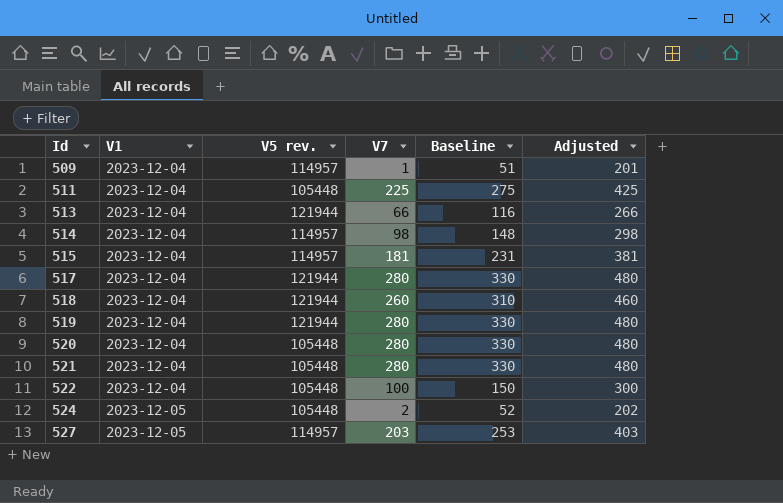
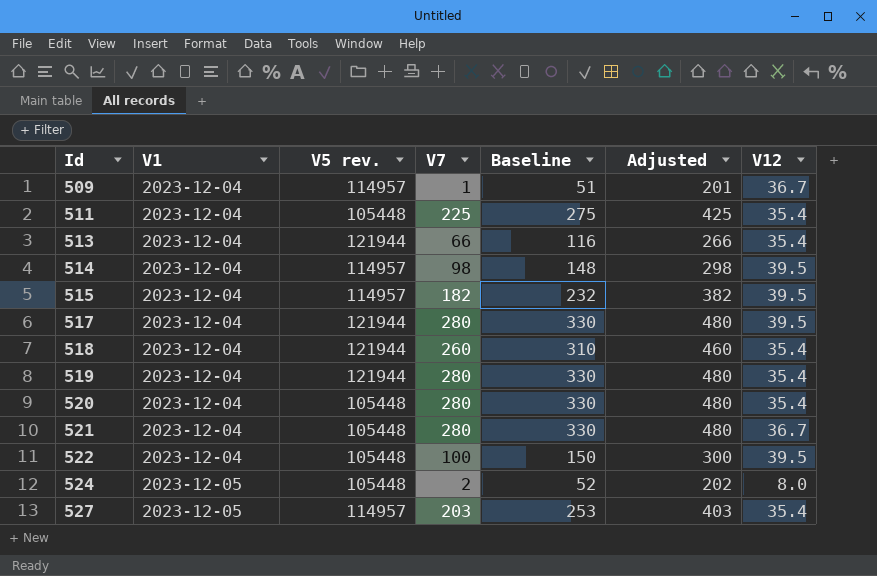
column V12 | position: none -> 7
515 | V7: 181 -> 182
515 | Baseline: 231 -> 232
515 | Adjusted: 381 -> 382

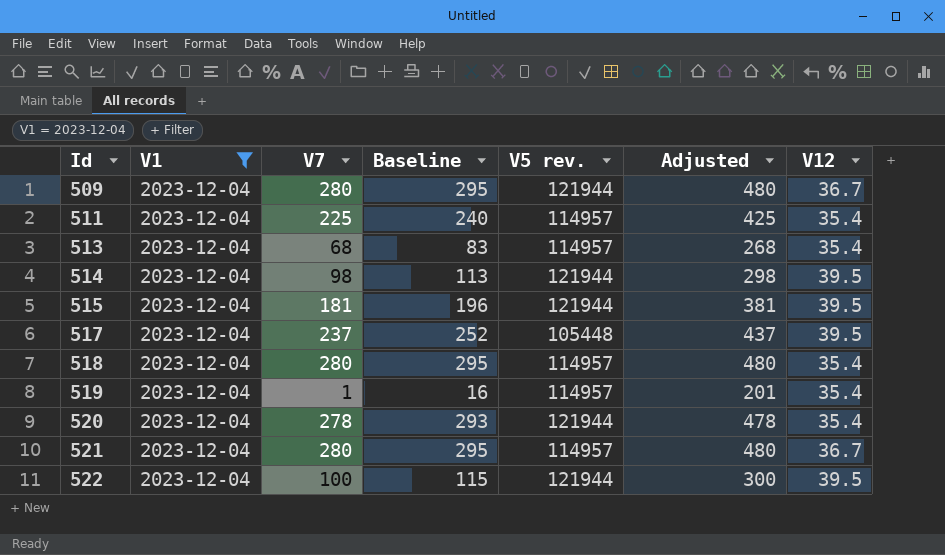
filter: none -> V1 = 2023-12-04
column Baseline | formula: [V7] + 50 -> [V7] + 15
column V5 rev. | position: 3 -> 5
509 | V7: 1 -> 280
509 | V5 rev.: 114957 -> 121944
509 | Adjusted: 201 -> 480
511 | V5 rev.: 105448 -> 114957
513 | V7: 66 -> 68
513 | V5 rev.: 121944 -> 114957
513 | Adjusted: 266 -> 268
514 | V5 rev.: 114957 -> 121944
515 | V7: 182 -> 181
515 | V5 rev.: 114957 -> 121944
515 | Adjusted: 382 -> 381
517 | V7: 280 -> 237
517 | V5 rev.: 121944 -> 105448
517 | Adjusted: 480 -> 437
518 | V7: 260 -> 280
518 | V5 rev.: 121944 -> 114957
518 | Adjusted: 460 -> 480
519 | V7: 280 -> 1
519 | V5 rev.: 121944 -> 114957
519 | Adjusted: 480 -> 201
520 | V7: 280 -> 278
520 | V5 rev.: 105448 -> 121944
520 | Adjusted: 480 -> 478
521 | V5 rev.: 105448 -> 114957
522 | V5 rev.: 105448 -> 121944

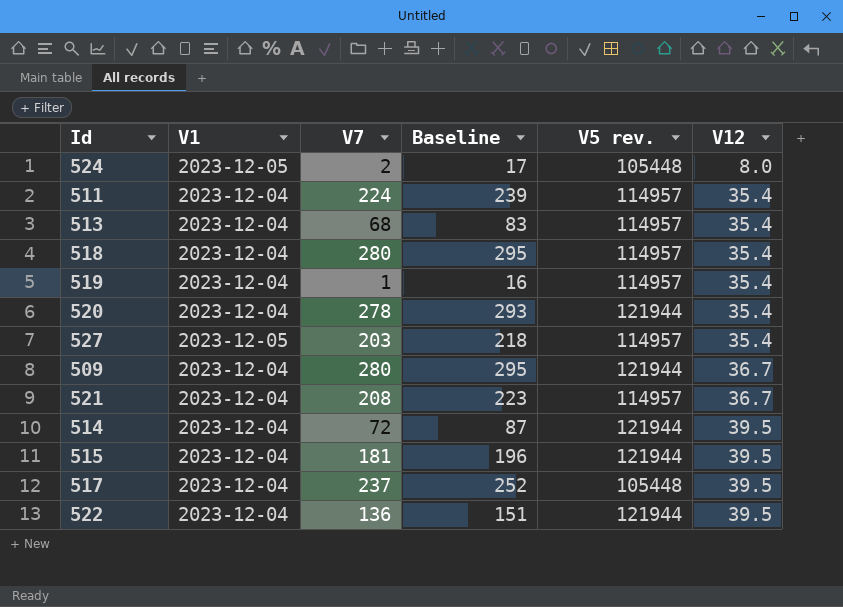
filter: V1 = 2023-12-04 -> none
row order: Id ascending -> V12 ascending
column Adjusted | formula: [V7] + 200 -> none
511 | V7: 225 -> 224
511 | Baseline: 240 -> 239
521 | V7: 280 -> 208
521 | Baseline: 295 -> 223
514 | V7: 98 -> 72
514 | Baseline: 113 -> 87
522 | V7: 100 -> 136
522 | Baseline: 115 -> 151

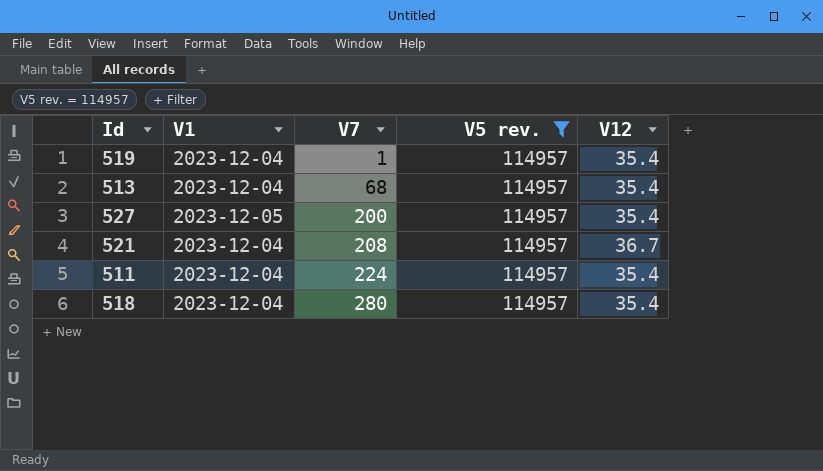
filter: none -> V5 rev. = 114957
row order: V12 ascending -> V7 ascending
column Baseline | formula: [V7] + 15 -> none
527 | V7: 203 -> 200

